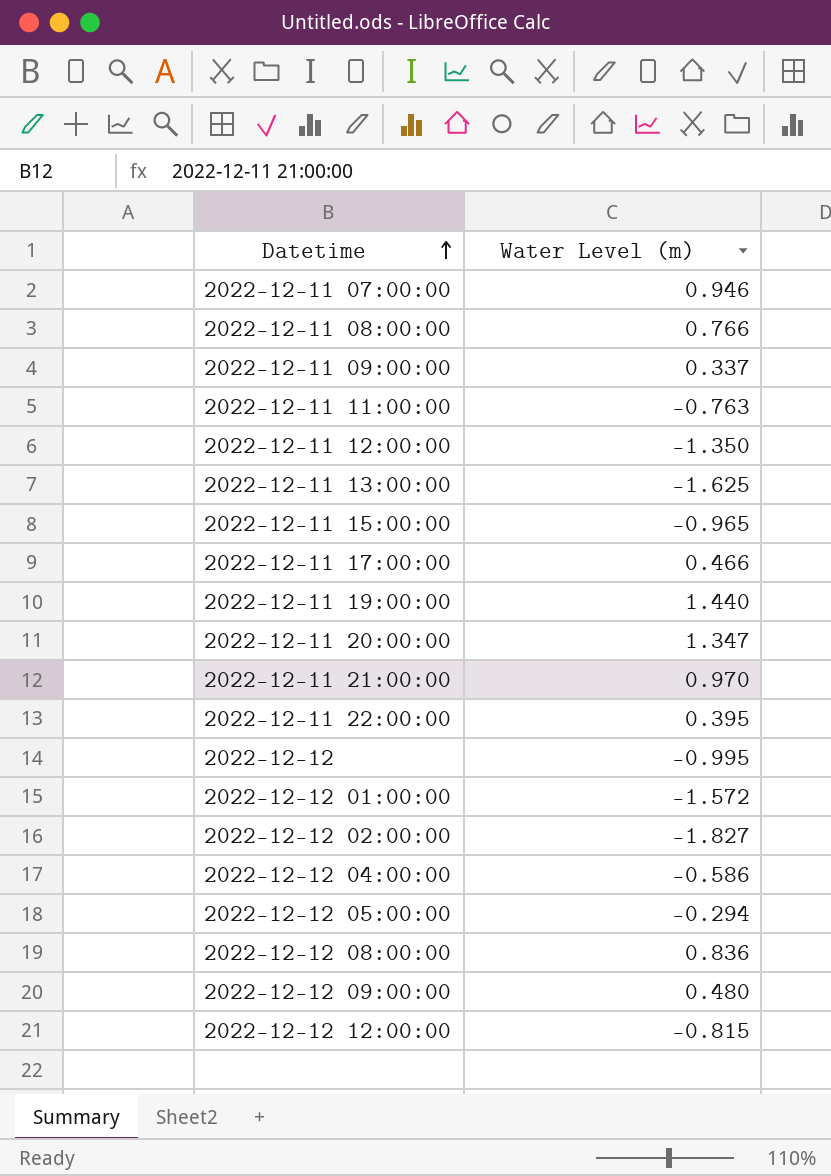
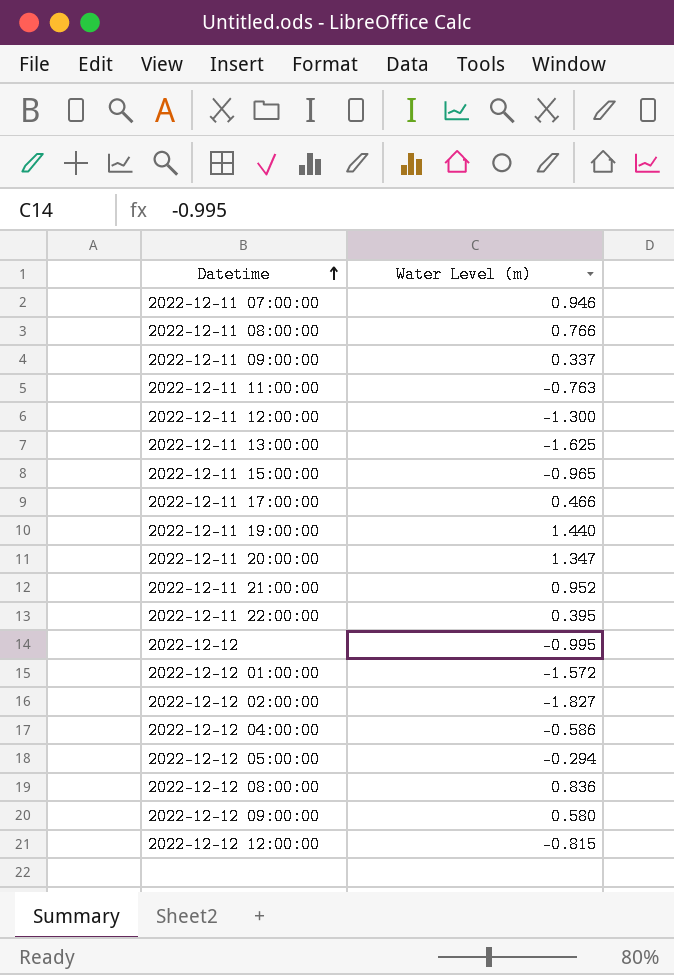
2022-12-11 12:00:00 | Water Level (m): -1.350 -> -1.300
2022-12-11 21:00:00 | Water Level (m): 0.970 -> 0.952
2022-12-12 09:00:00 | Water Level (m): 0.480 -> 0.580

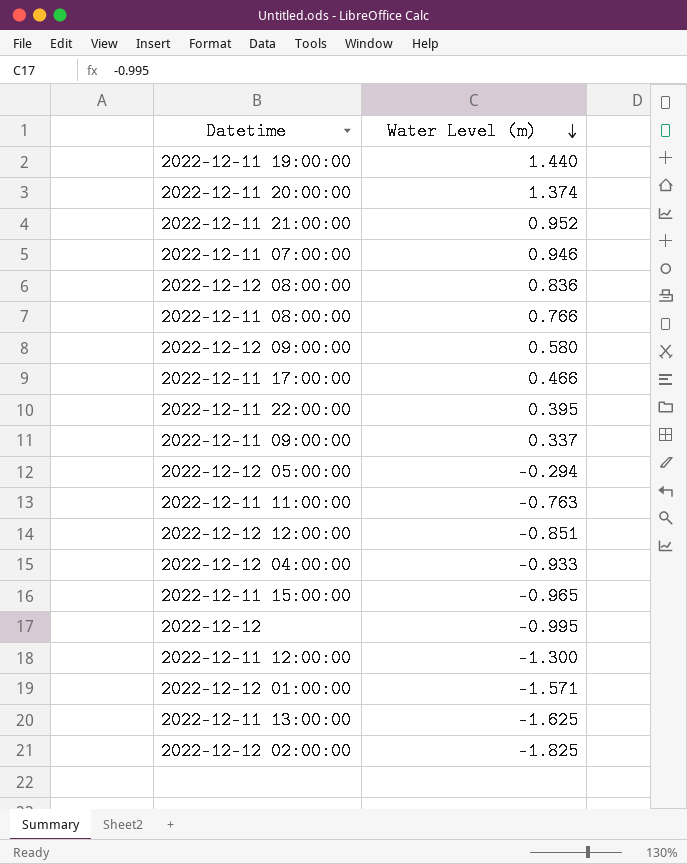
row order: Datetime ascending -> Water Level (m) descending
2022-12-11 20:00:00 | Water Level (m): 1.347 -> 1.374
2022-12-12 12:00:00 | Water Level (m): -0.815 -> -0.851
2022-12-12 04:00:00 | Water Level (m): -0.586 -> -0.933
2022-12-12 01:00:00 | Water Level (m): -1.572 -> -1.571
2022-12-12 02:00:00 | Water Level (m): -1.827 -> -1.825

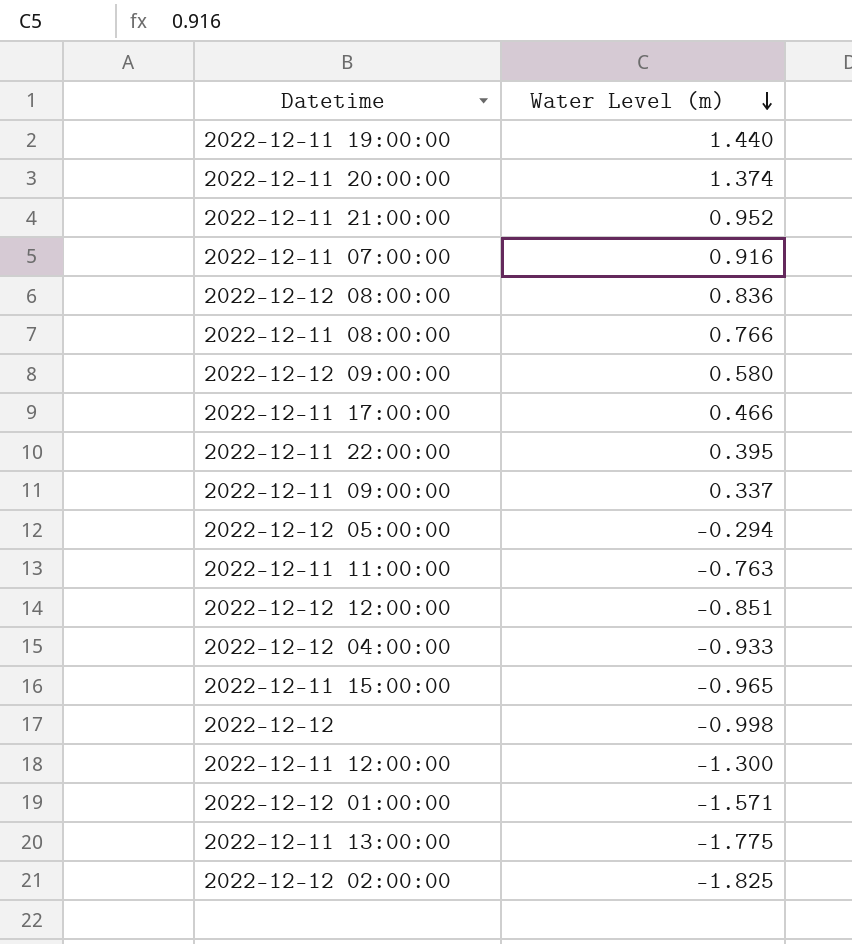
2022-12-11 07:00:00 | Water Level (m): 0.946 -> 0.916
2022-12-12 | Water Level (m): -0.995 -> -0.998
2022-12-11 13:00:00 | Water Level (m): -1.625 -> -1.775

